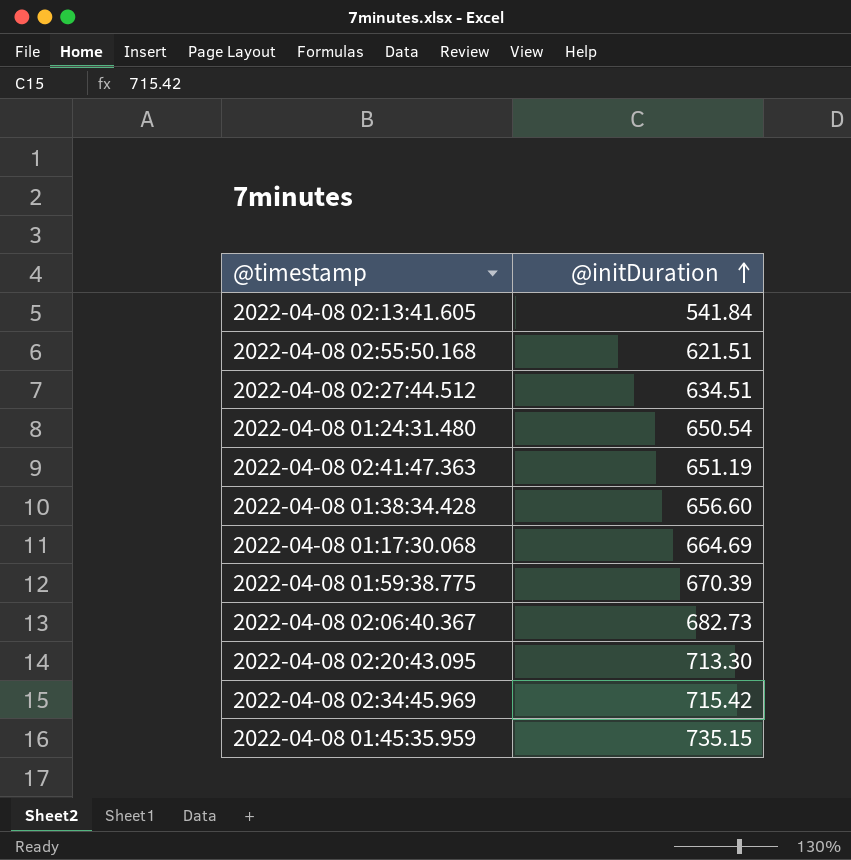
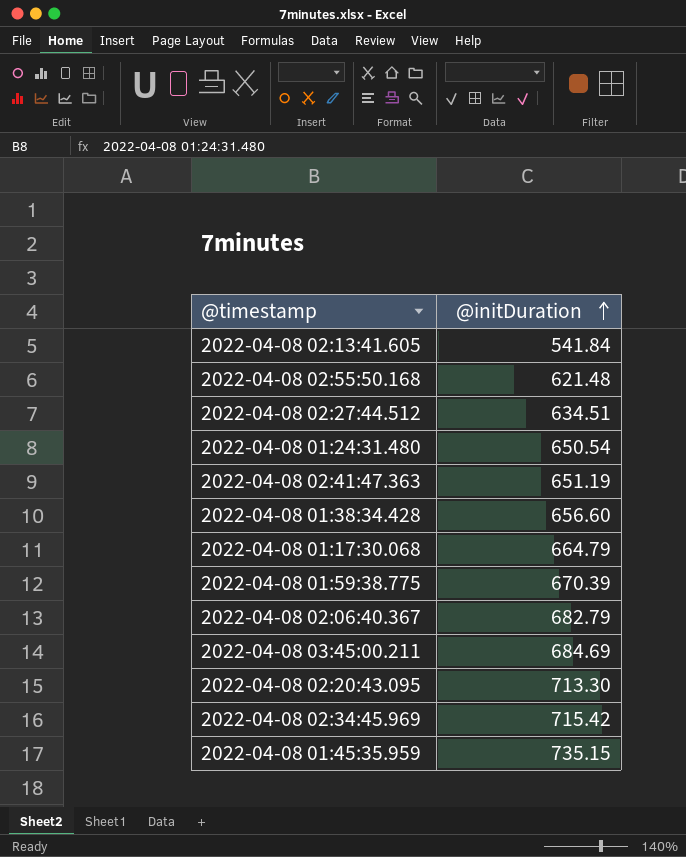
2022-04-08 02:55:50.168 | @initDuration: 621.51 -> 621.48
2022-04-08 01:17:30.068 | @initDuration: 664.69 -> 664.79
2022-04-08 02:06:40.367 | @initDuration: 682.73 -> 682.79
row 2022-04-08 03:45:00.211: none -> 684.69

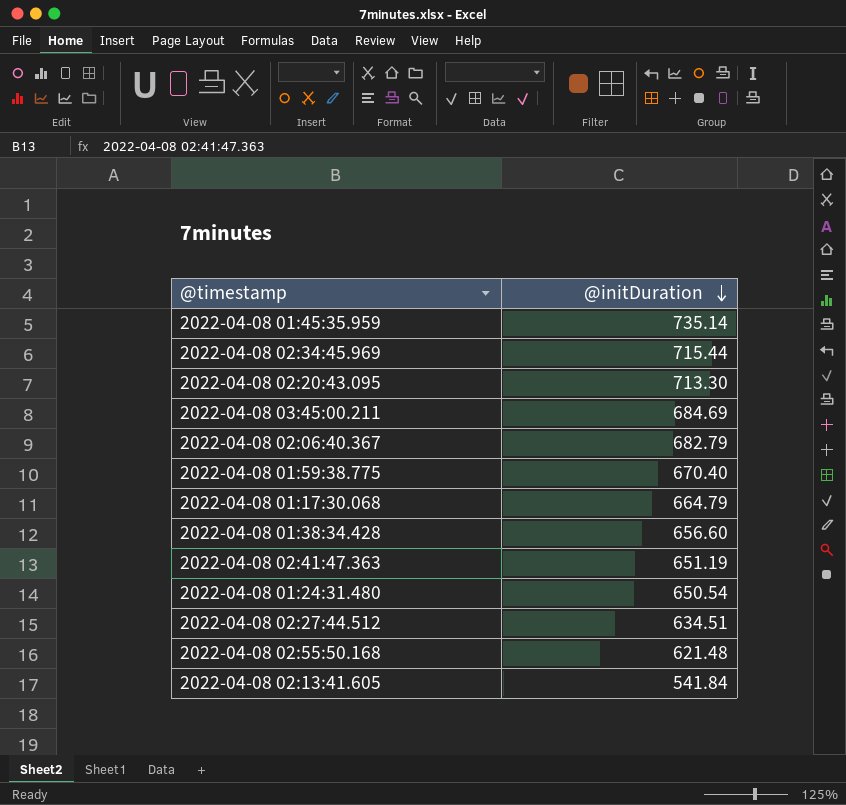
row order: @initDuration ascending -> @initDuration descending
2022-04-08 01:45:35.959 | @initDuration: 735.15 -> 735.14
2022-04-08 02:34:45.969 | @initDuration: 715.42 -> 715.44
2022-04-08 01:59:38.775 | @initDuration: 670.39 -> 670.40

